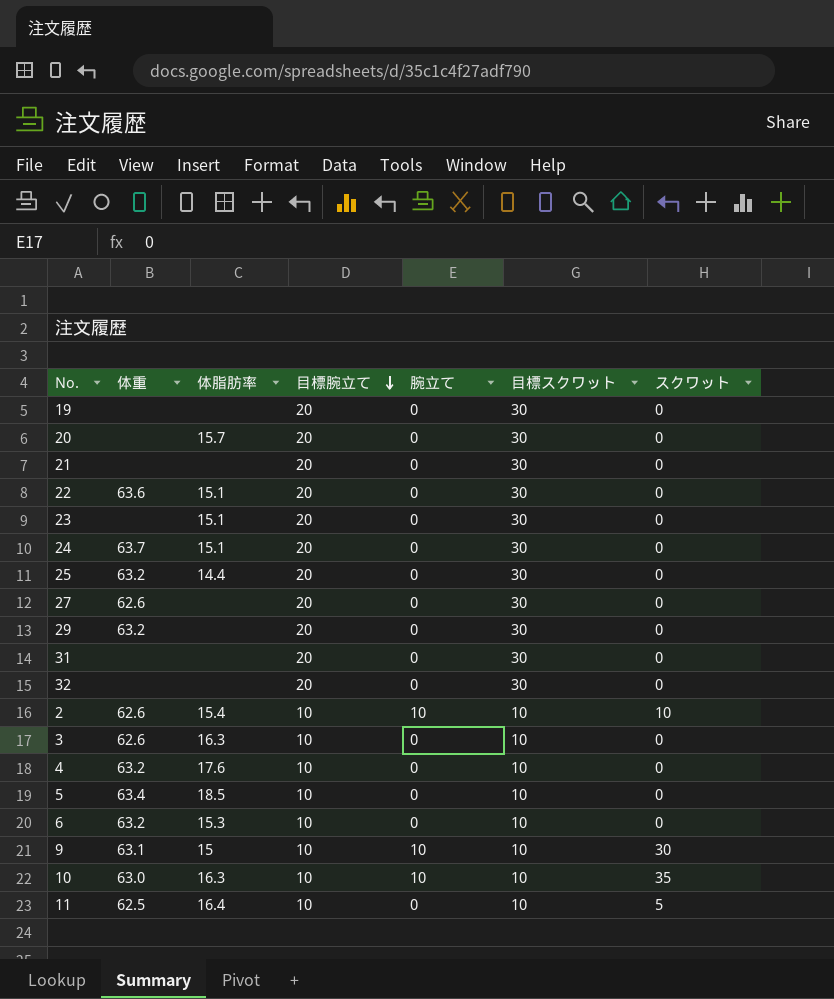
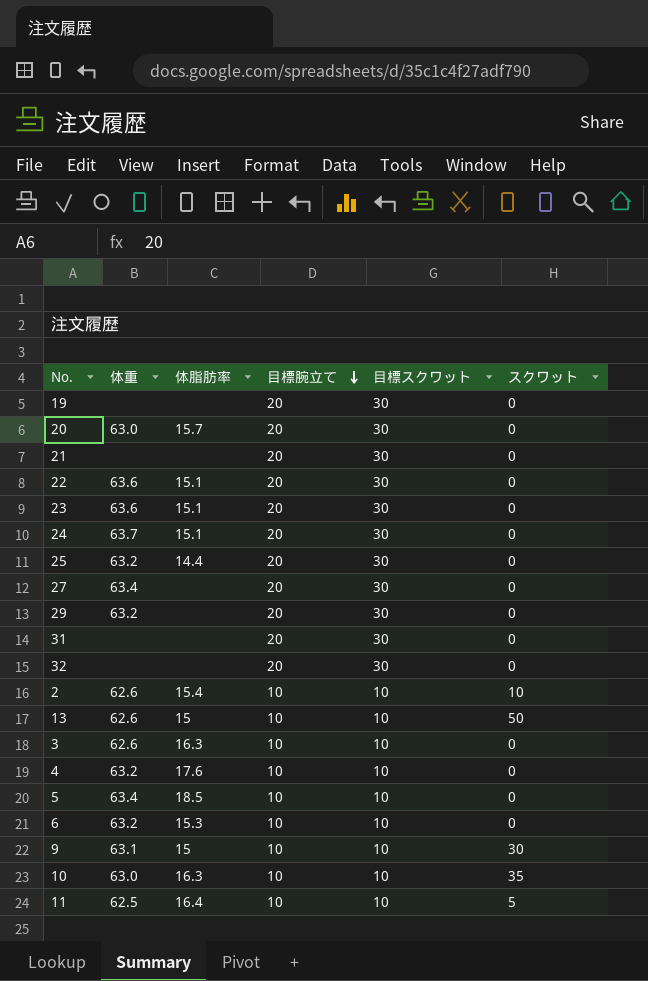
column 腕立て | position: 5 -> none
20 | 体重: none -> 63.0
23 | 体重: none -> 63.6
27 | 体重: 62.6 -> 63.4
row 13: none -> 62.6 | 15 | 10 | 10 | 50

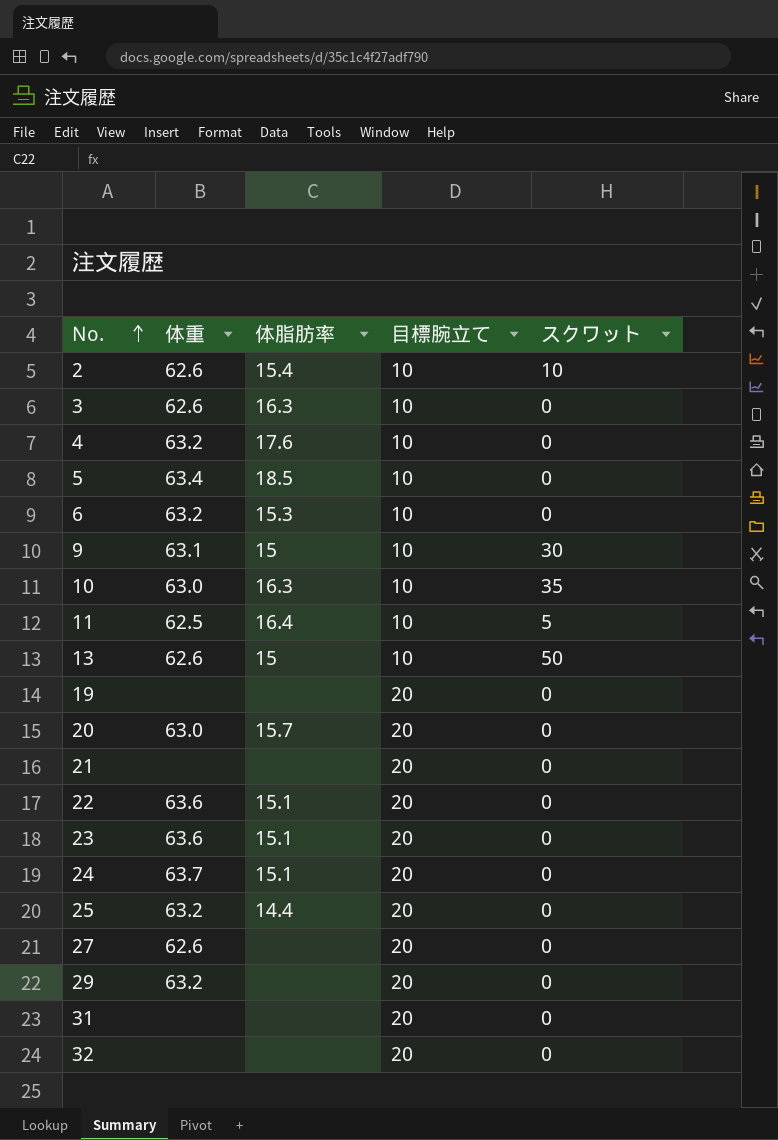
row order: 目標腕立て descending -> No. ascending
column 目標スクワット | position: 5 -> none
27 | 体重: 63.4 -> 62.6

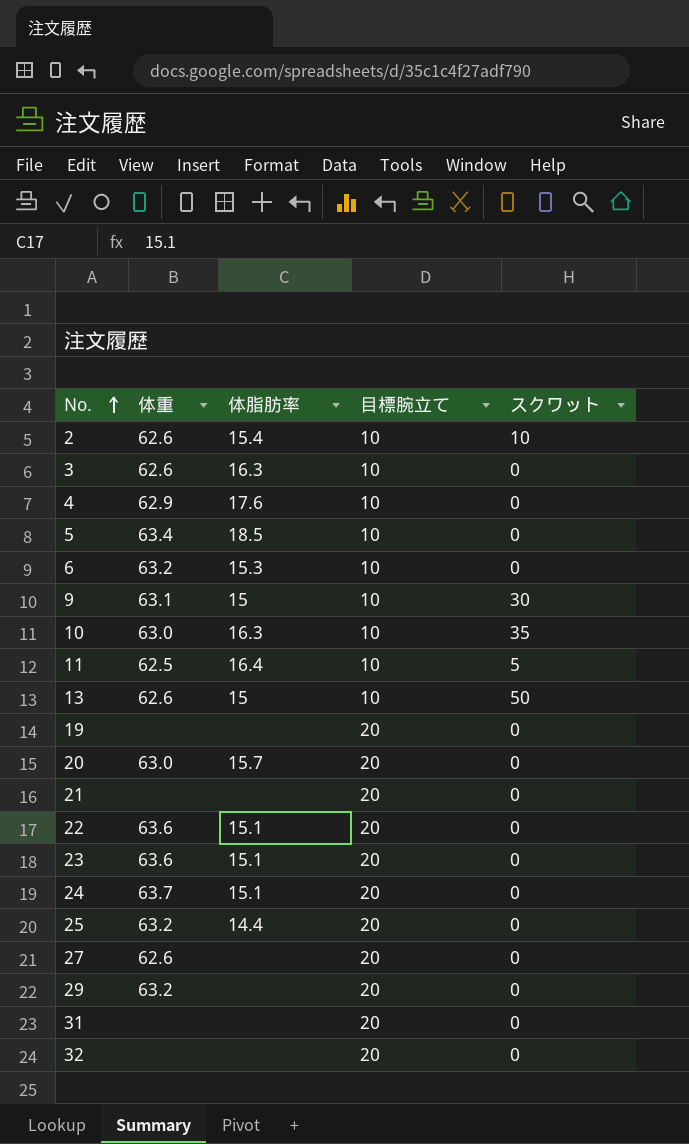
4 | 体重: 63.2 -> 62.9

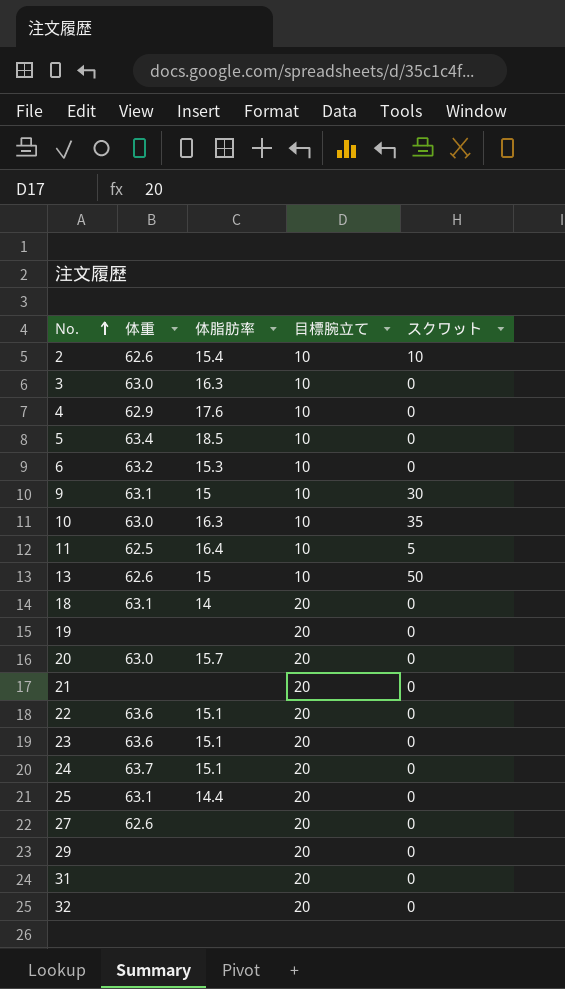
3 | 体重: 62.6 -> 63.0
row 18: none -> 63.1 | 14 | 20 | 0
25 | 体重: 63.2 -> 63.1
29 | 体重: 63.2 -> none

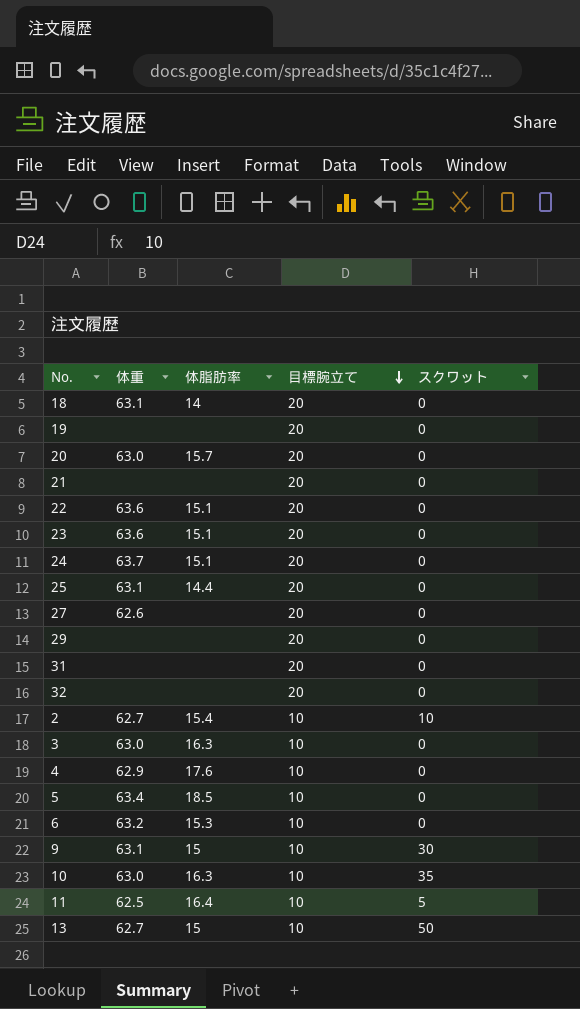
row order: No. ascending -> 目標腕立て descending
2 | 体重: 62.6 -> 62.7
13 | 体重: 62.6 -> 62.7

